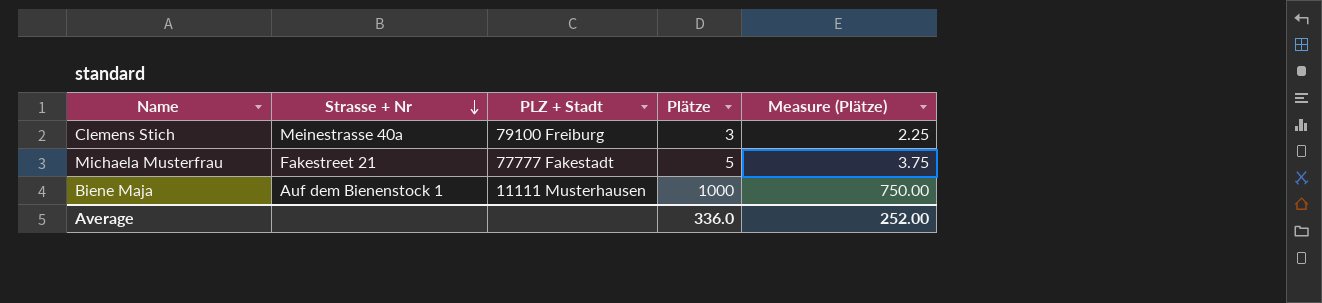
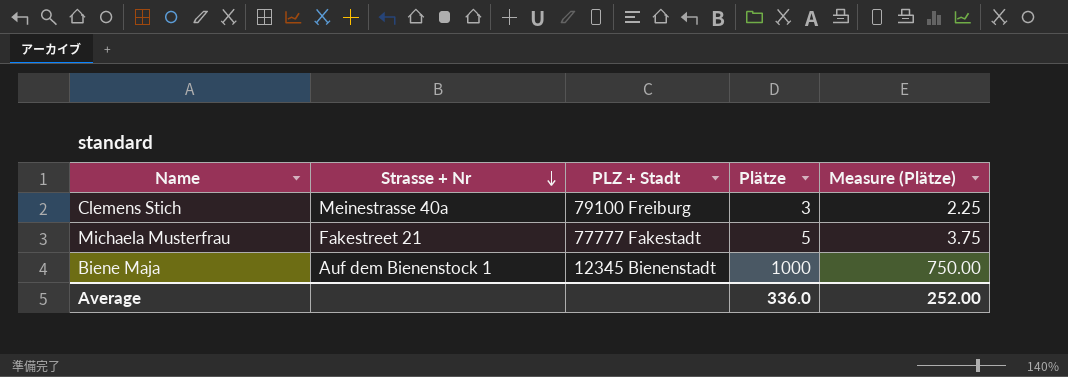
Biene Maja | PLZ + Stadt: 11111 Musterhausen -> 12345 Bienenstadt

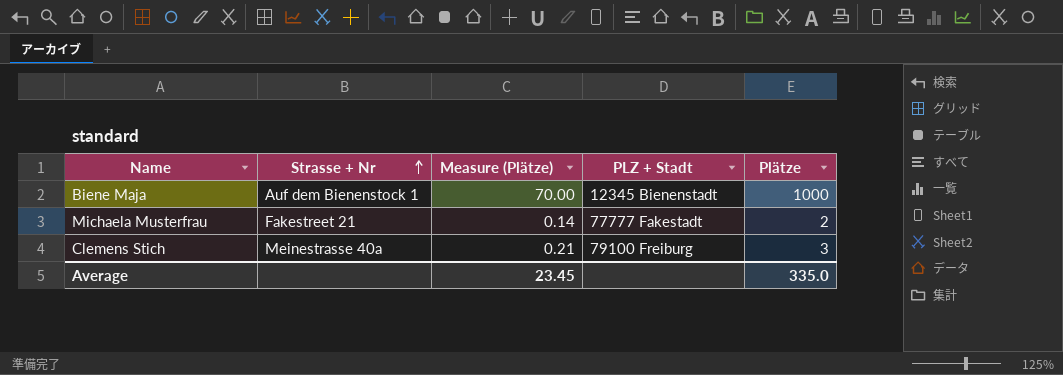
row order: Strasse + Nr descending -> Strasse + Nr ascending
column Measure (Plätze) | formula: [Plätze] * 0.75 -> [Plätze] * 0.07
column Measure (Plätze) | position: 5 -> 3
Michaela Musterfrau | Plätze: 5 -> 2
Average | Measure (Plätze): 252.00 -> 23.45
Average | Plätze: 336.0 -> 335.0

